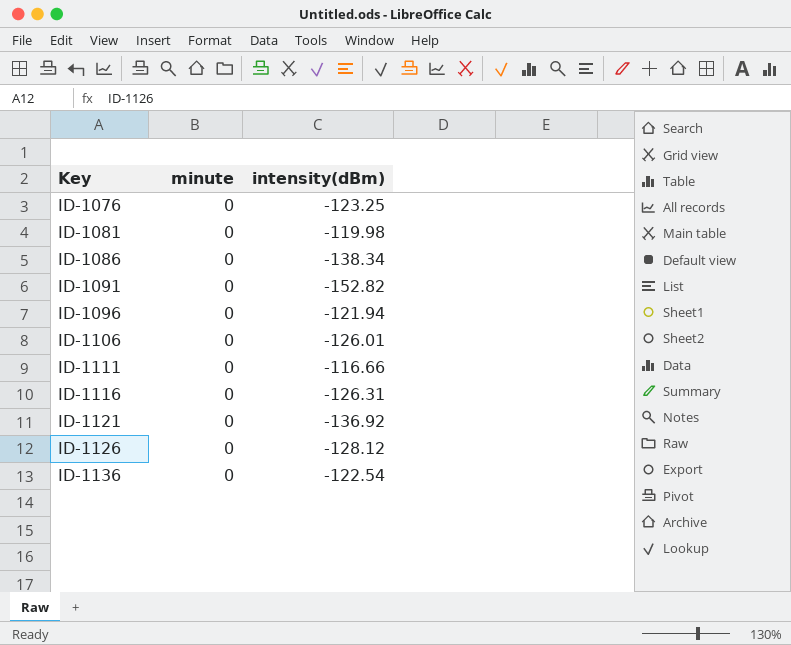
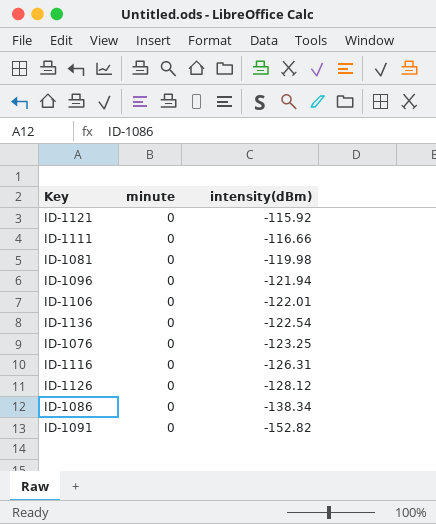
row order: Key ascending -> intensity(dBm) descending
ID-1121 | intensity(dBm): -136.92 -> -115.92
ID-1106 | intensity(dBm): -126.01 -> -122.01

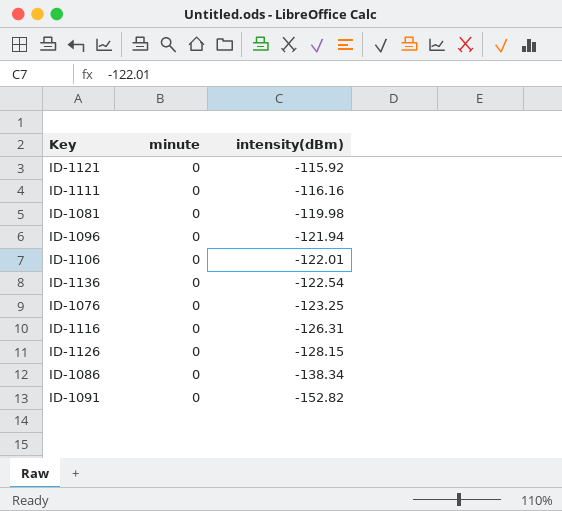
ID-1111 | intensity(dBm): -116.66 -> -116.16
ID-1126 | intensity(dBm): -128.12 -> -128.15

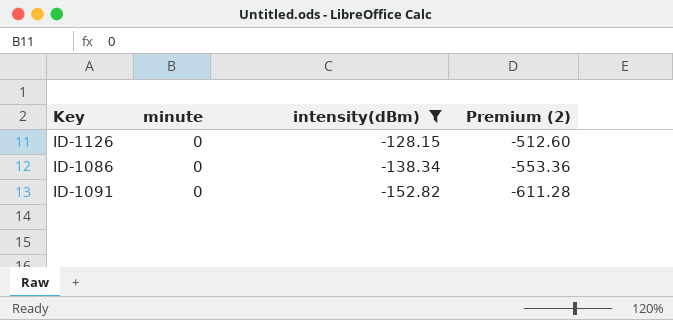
filter: none -> intensity(dBm) <= -128.15
column Premium (2) | formula: none -> [intensity(dBm)] * 4

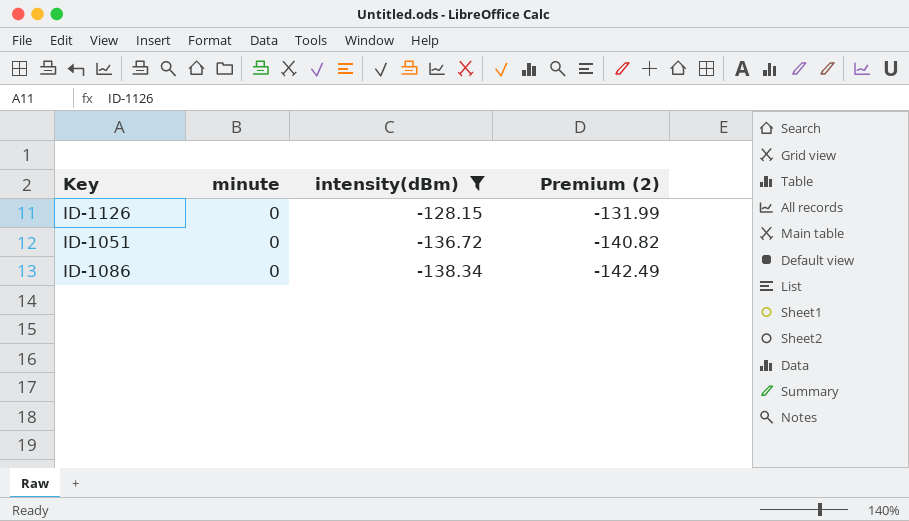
column Premium (2) | formula: [intensity(dBm)] * 4 -> [intensity(dBm)] * 1.03
row ID-1091: 0 | -152.82 | -611.28 -> none
row ID-1051: none -> 0 | -136.72 | -140.82

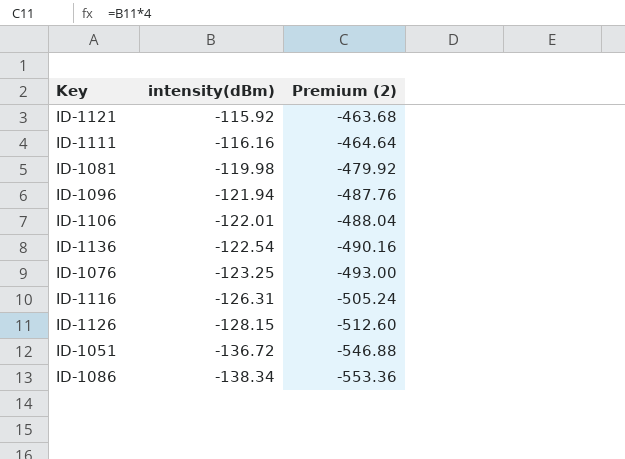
filter: intensity(dBm) <= -128.15 -> none
column minute | position: 2 -> none
column Premium (2) | formula: [intensity(dBm)] * 1.03 -> [intensity(dBm)] * 4

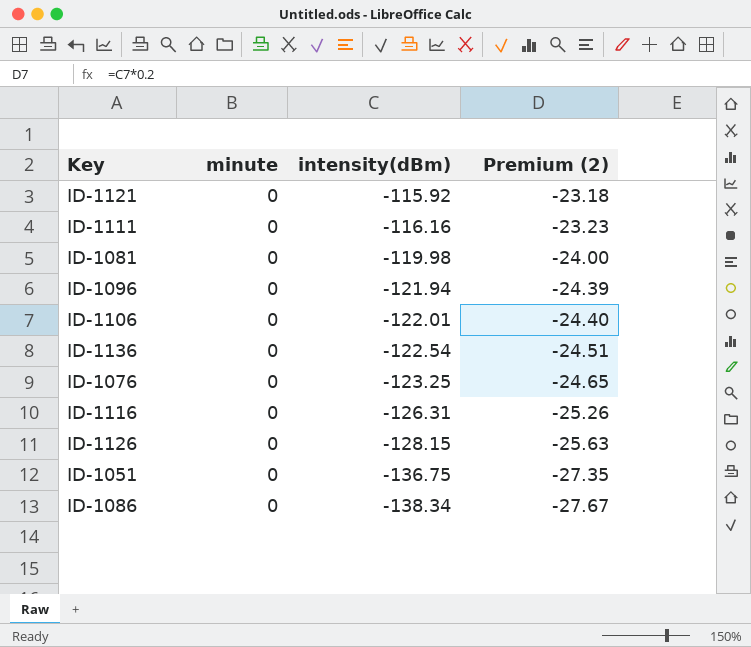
column minute | position: none -> 2
column Premium (2) | formula: [intensity(dBm)] * 4 -> [intensity(dBm)] * 0.2
ID-1051 | intensity(dBm): -136.72 -> -136.75

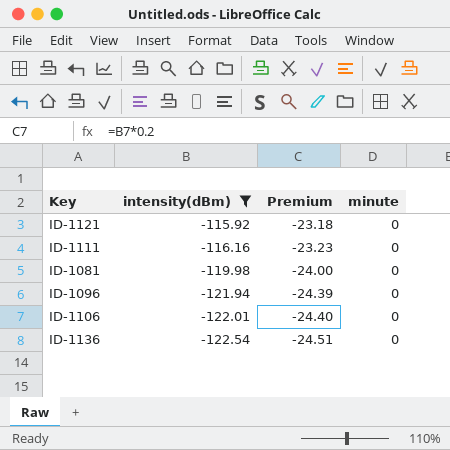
filter: none -> intensity(dBm) >= -122.54
column name: Premium (2) -> Premium
column minute | position: 2 -> 4

